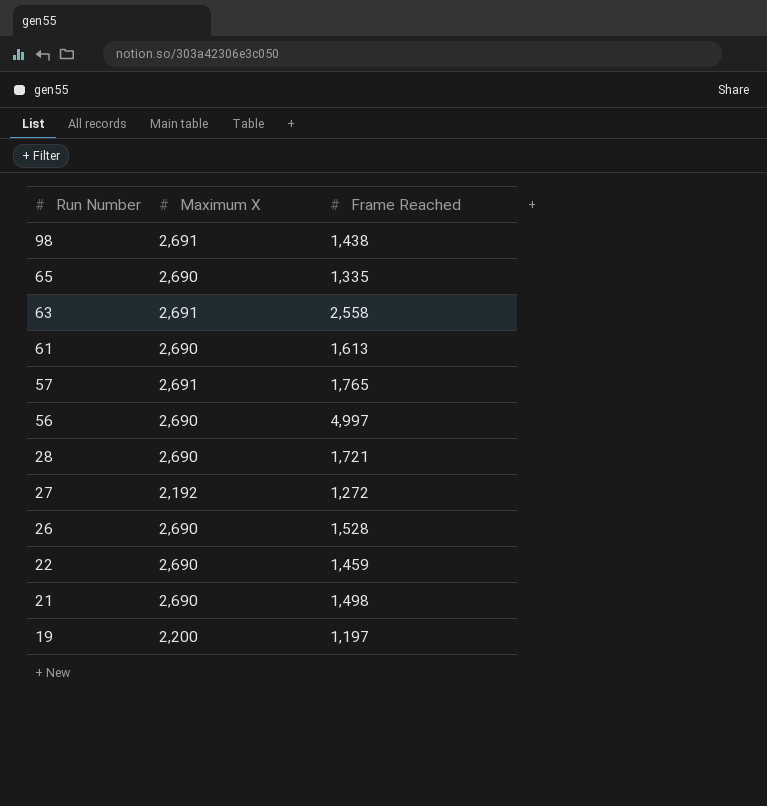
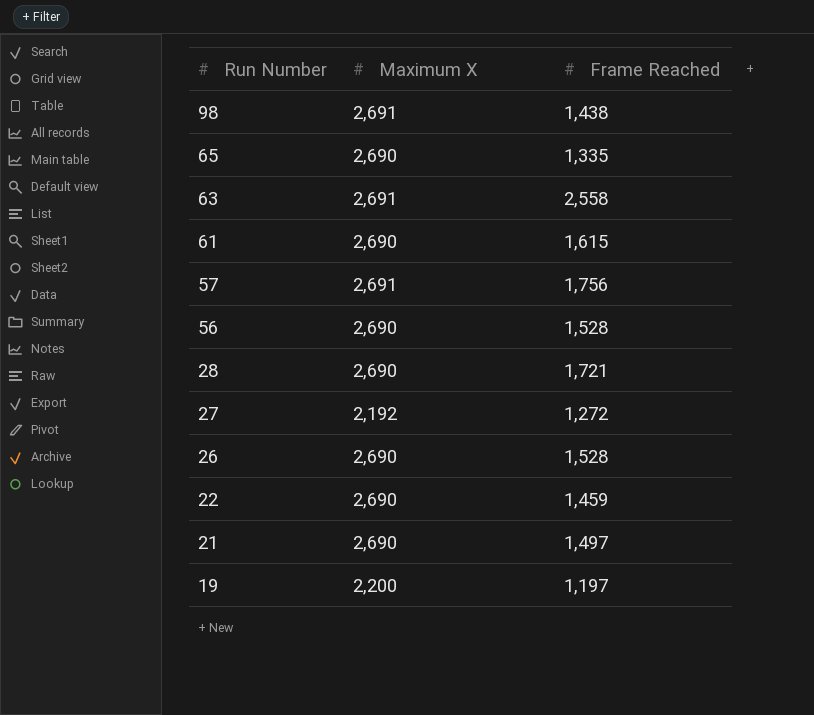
61 | Frame Reached: 1,613 -> 1,615
57 | Frame Reached: 1,765 -> 1,756
56 | Frame Reached: 4,997 -> 1,528
21 | Frame Reached: 1,498 -> 1,497

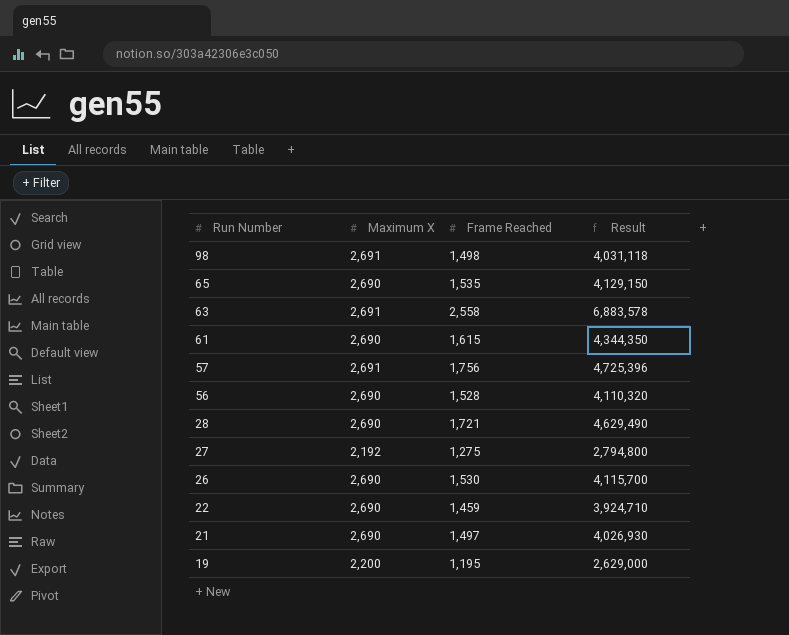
column Result | formula: none -> [Maximum X] * [Frame Reached]
98 | Frame Reached: 1,438 -> 1,498
65 | Frame Reached: 1,335 -> 1,535
27 | Frame Reached: 1,272 -> 1,275
26 | Frame Reached: 1,528 -> 1,530
19 | Frame Reached: 1,197 -> 1,195

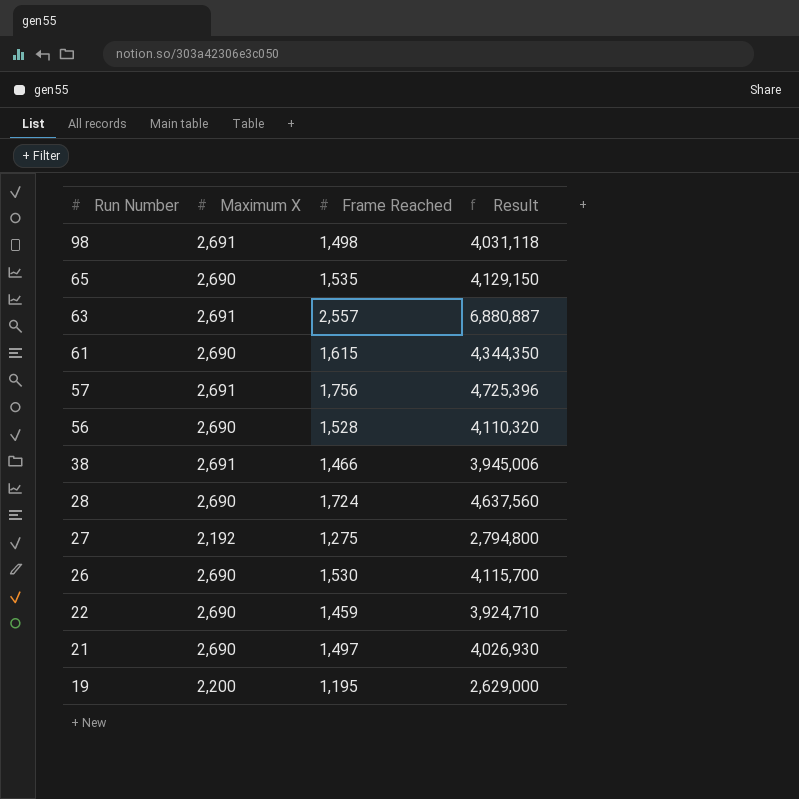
63 | Frame Reached: 2,558 -> 2,557
63 | Result: 6,883,578 -> 6,880,887
row 38: none -> 2,691 | 1,466 | 3,945,006
28 | Frame Reached: 1,721 -> 1,724
28 | Result: 4,629,490 -> 4,637,560

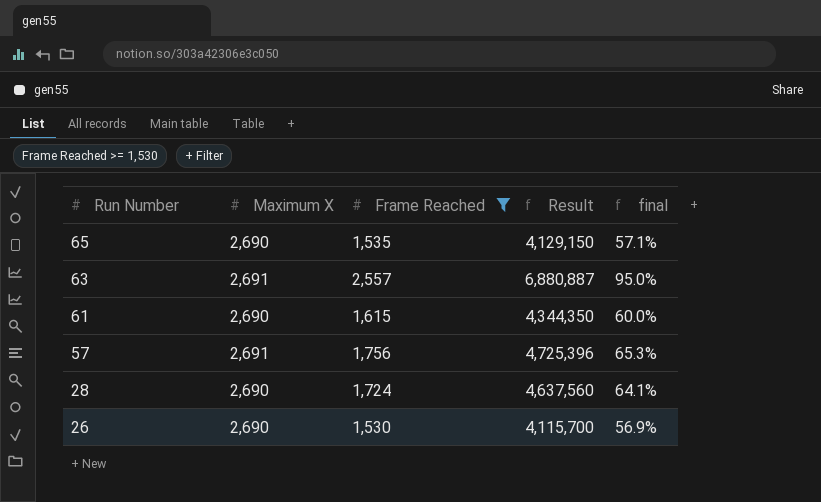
filter: none -> Frame Reached >= 1,530
column final | formula: none -> [Frame Reached] / [Maximum X]

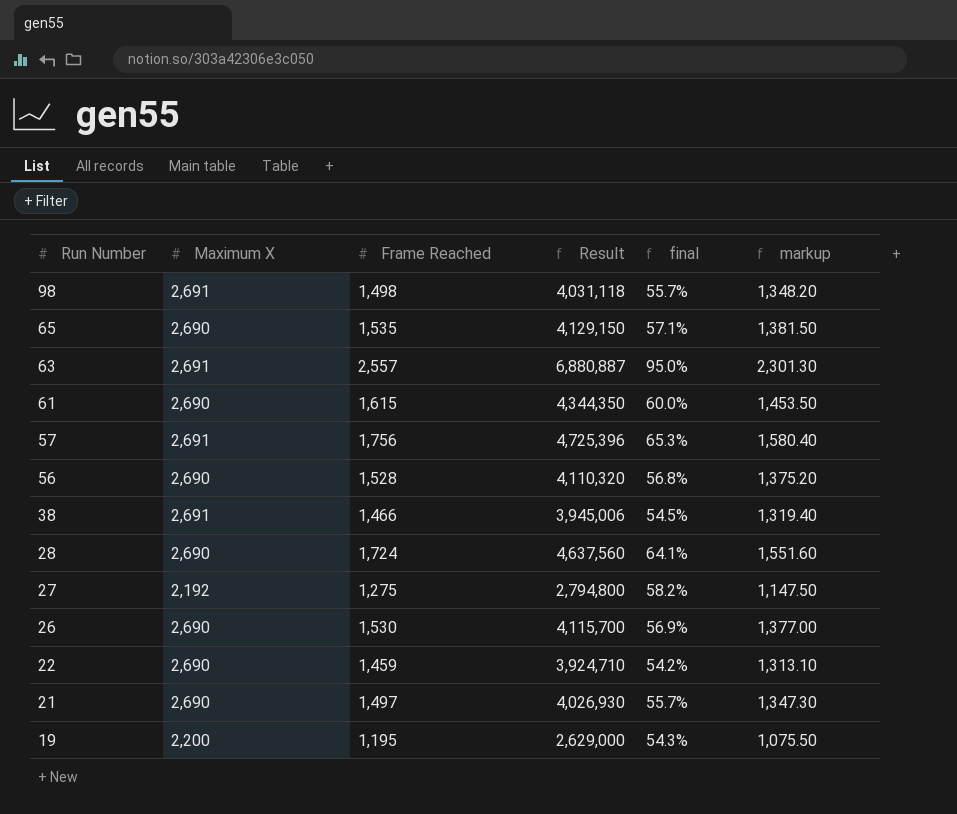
filter: Frame Reached >= 1,530 -> none
column markup | formula: none -> [Frame Reached] * 0.9

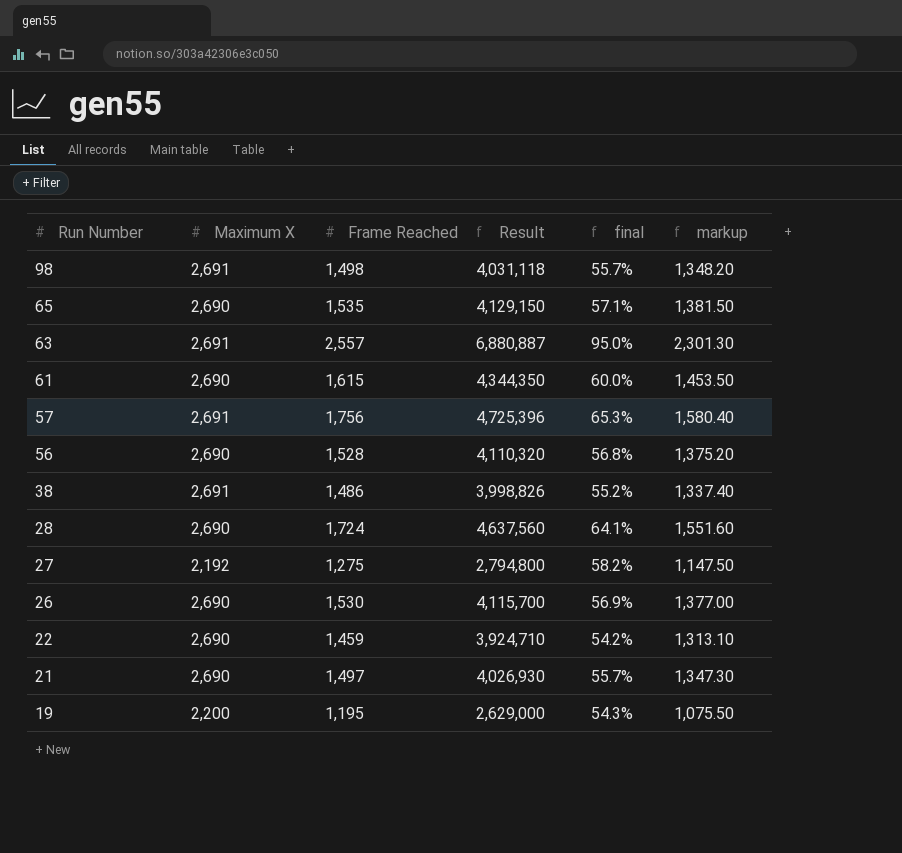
38 | Frame Reached: 1,466 -> 1,486
38 | Result: 3,945,006 -> 3,998,826
38 | final: 54.5% -> 55.2%
38 | markup: 1,319.40 -> 1,337.40

